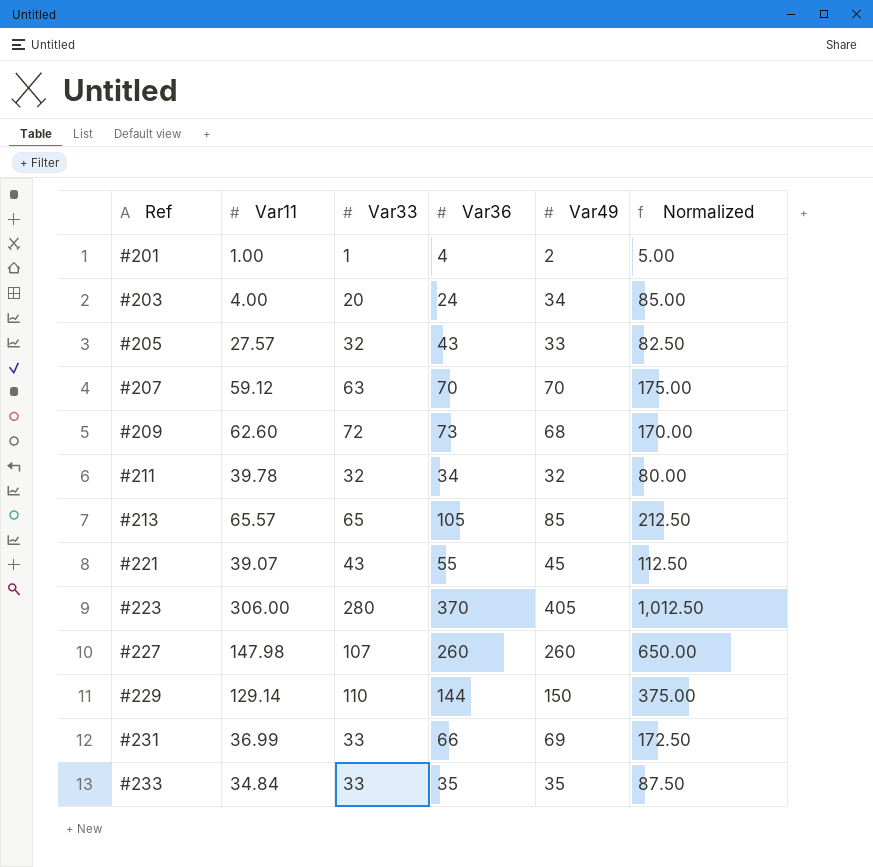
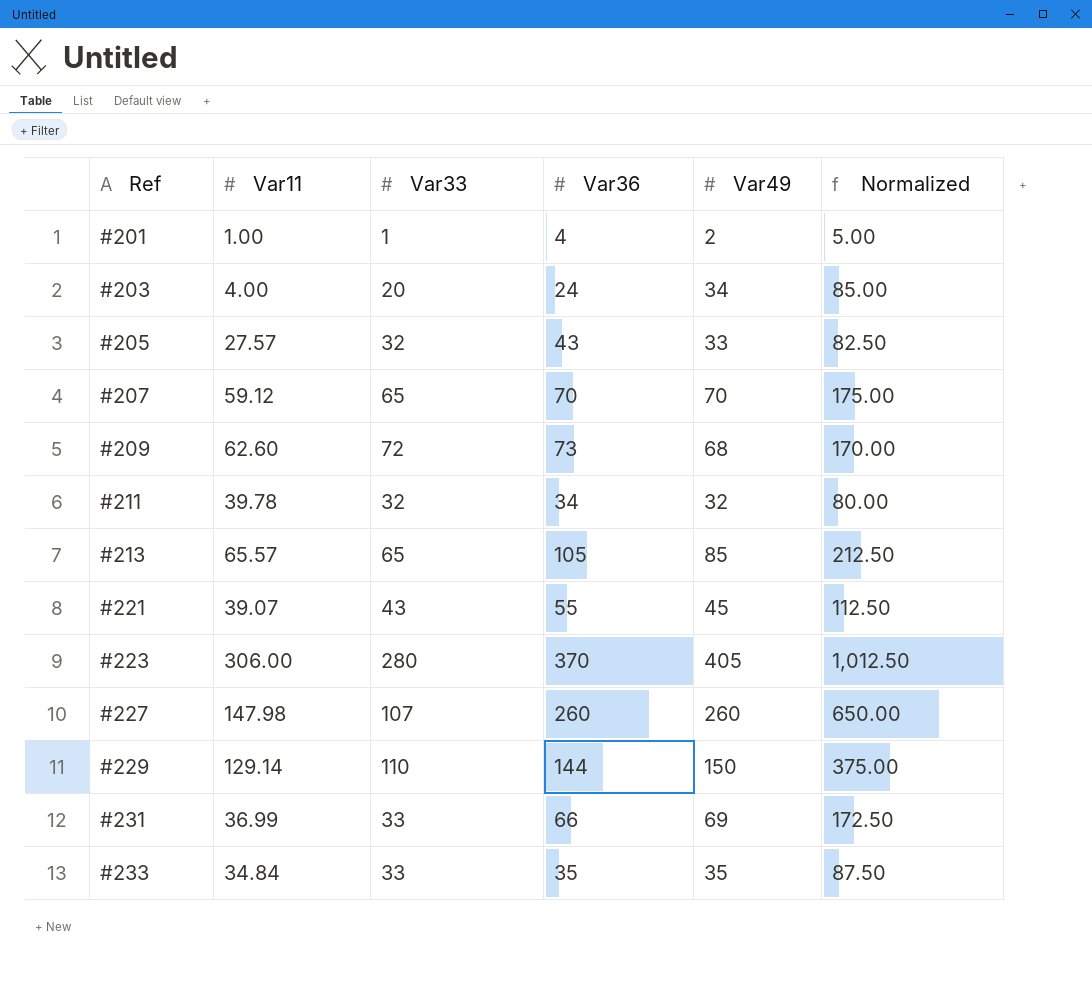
#207 | Var33: 63 -> 65

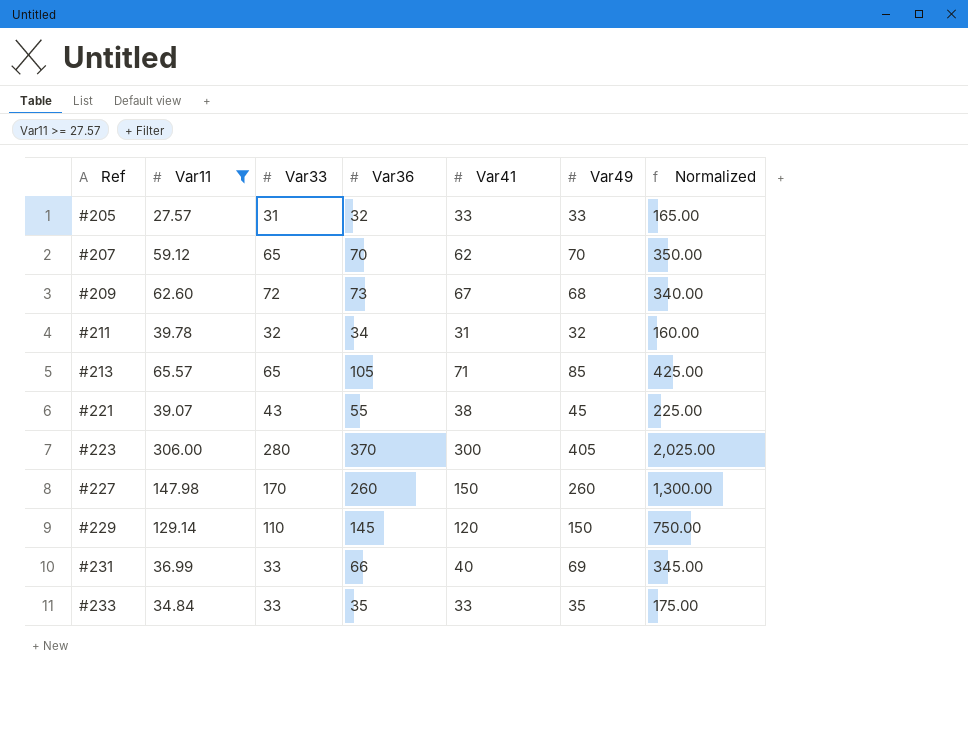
filter: none -> Var11 >= 27.57
column Var41 | position: none -> 5
column Normalized | formula: [Var49] * 2.5 -> [Var49] * 5
#205 | Var33: 32 -> 31
#205 | Var36: 43 -> 32
#227 | Var33: 107 -> 170
#229 | Var36: 144 -> 145

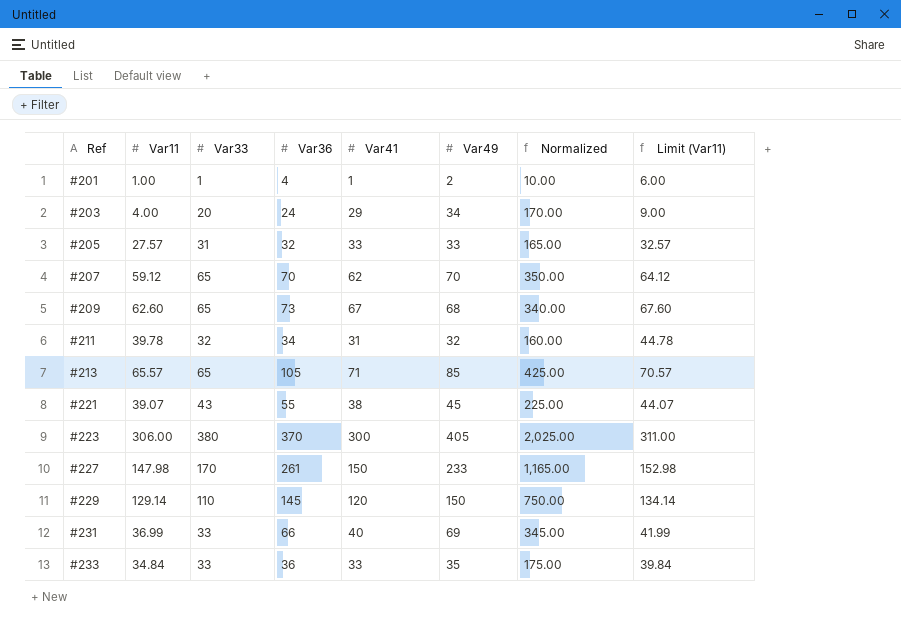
filter: Var11 >= 27.57 -> none
column Limit (Var11) | formula: none -> [Var11] + 5
#209 | Var33: 72 -> 65
#223 | Var33: 280 -> 380
#227 | Var36: 260 -> 261
#227 | Var49: 260 -> 233
#227 | Normalized: 1,300.00 -> 1,165.00
#233 | Var36: 35 -> 36

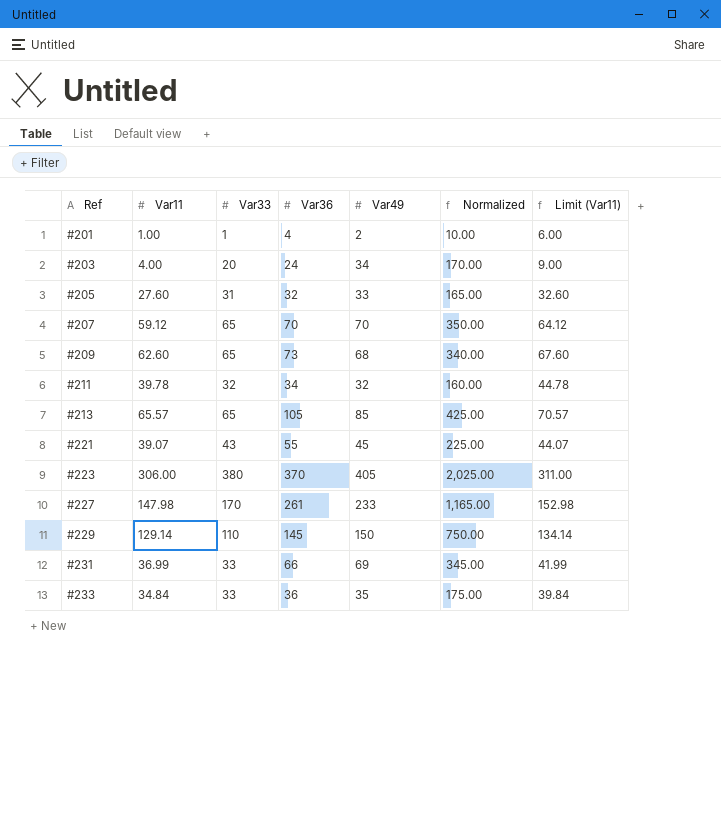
column Var41 | position: 5 -> none
#205 | Var11: 27.57 -> 27.60
#205 | Limit (Var11): 32.57 -> 32.60

